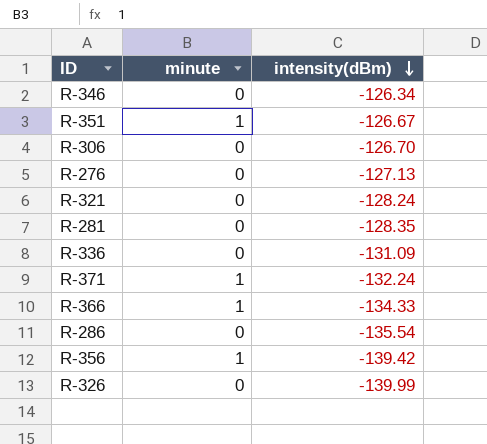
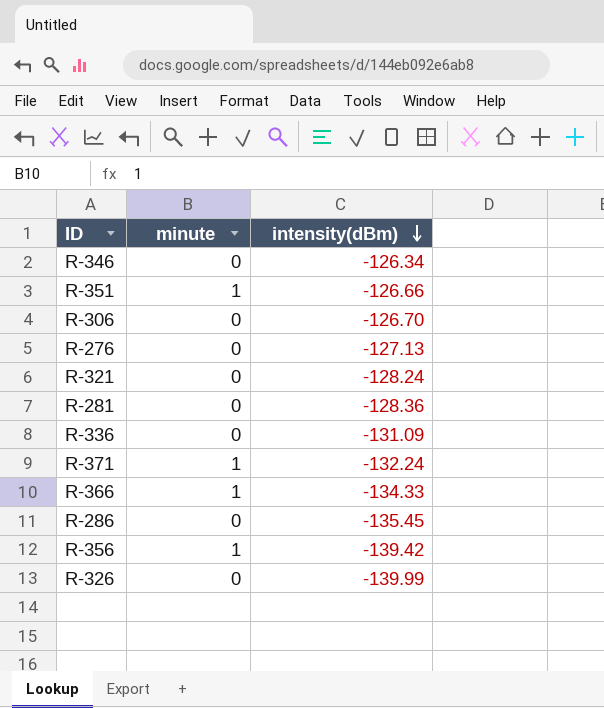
R-351 | intensity(dBm): -126.67 -> -126.66
R-281 | intensity(dBm): -128.35 -> -128.36
R-286 | intensity(dBm): -135.54 -> -135.45

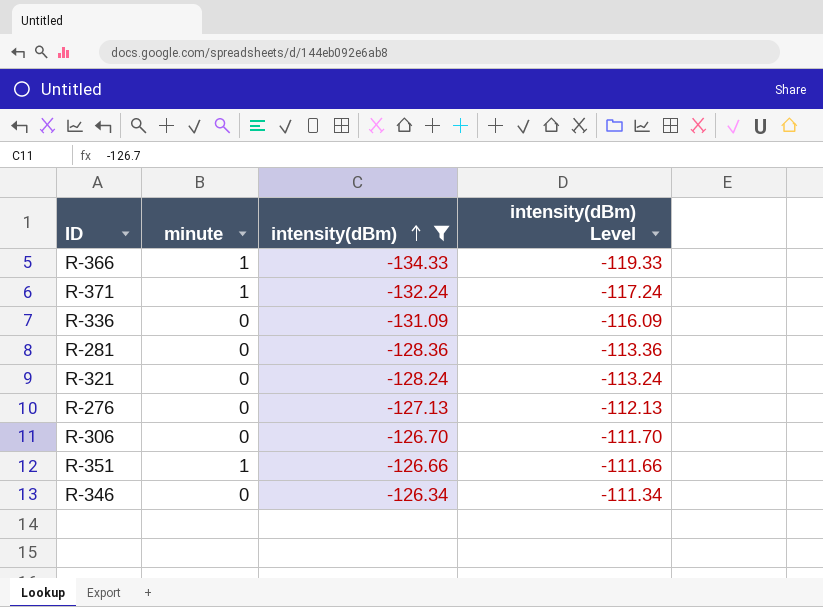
filter: none -> intensity(dBm) >= -134.33
row order: intensity(dBm) descending -> intensity(dBm) ascending
column intensity(dBm) Level | formula: none -> [intensity(dBm)] + 15

